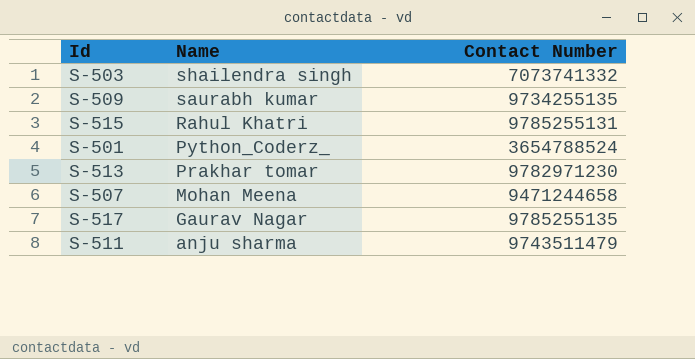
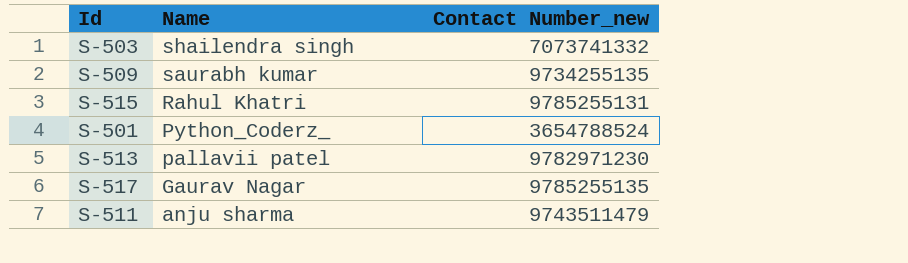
column name: Contact Number -> Contact Number_new
row S-507: Mohan Meena | 9471244658 -> none
S-513 | Name: Prakhar tomar -> pallavii patel

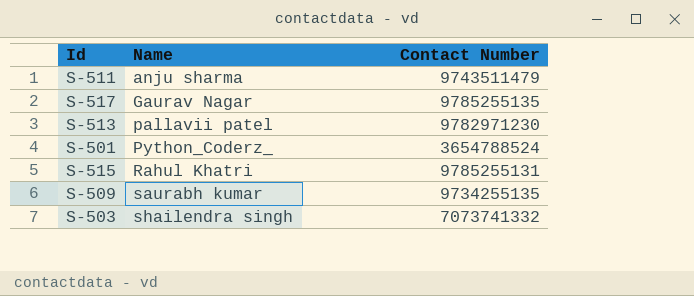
row order: Name descending -> Name ascending
column name: Contact Number_new -> Contact Number

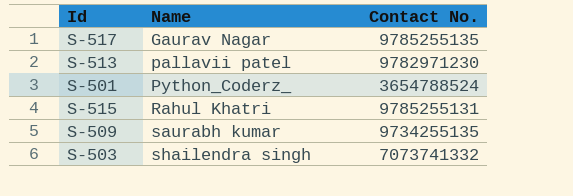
column name: Contact Number -> Contact No.
row S-511: anju sharma | 9743511479 -> none

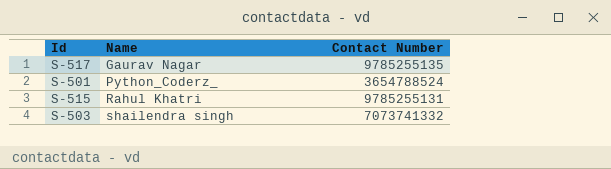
column name: Contact No. -> Contact Number
row S-513: pallavii patel | 9782971230 -> none
row S-509: saurabh kumar | 9734255135 -> none

